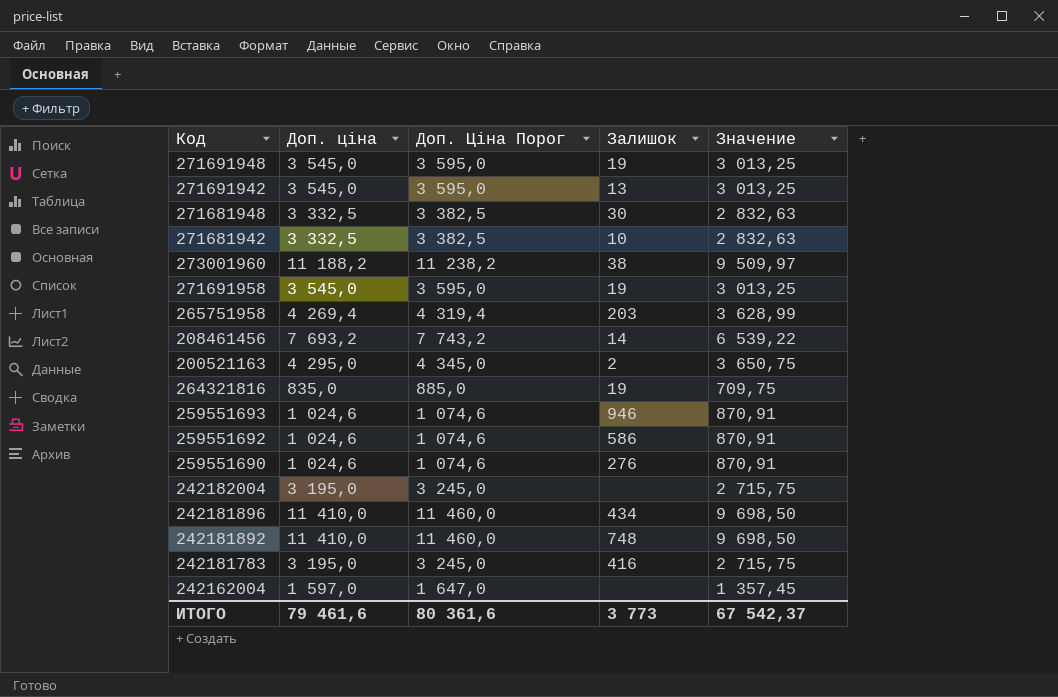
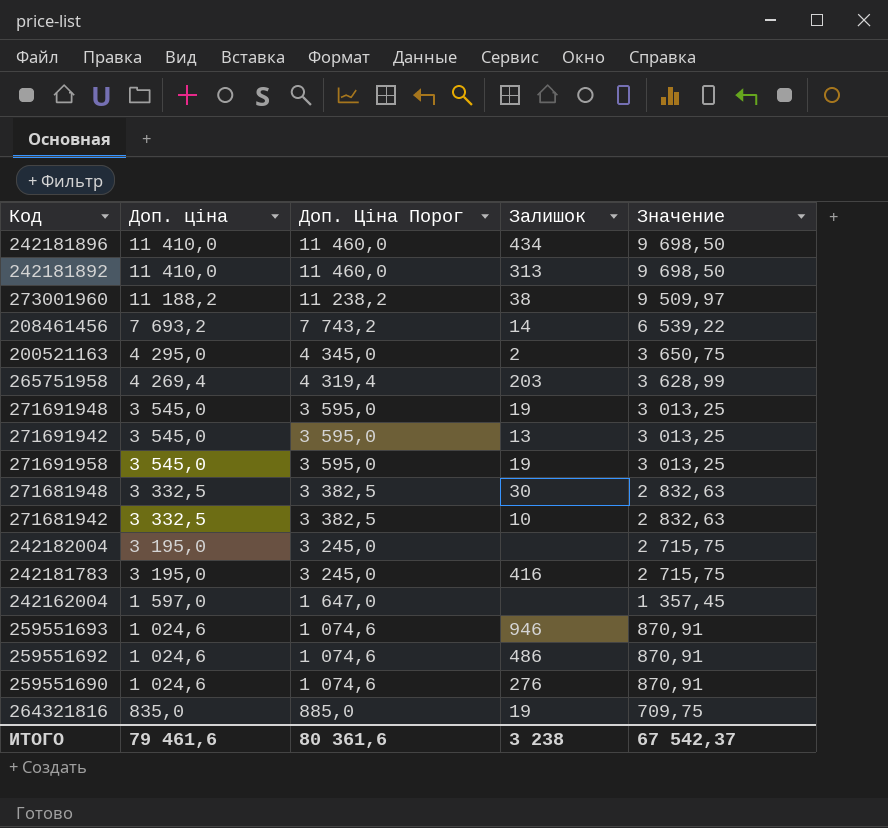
row order: none -> Доп. ціна descending
242181892 | Залишок: 748 -> 313
259551692 | Залишок: 586 -> 486
ИТОГО | Залишок: 3 773 -> 3 238

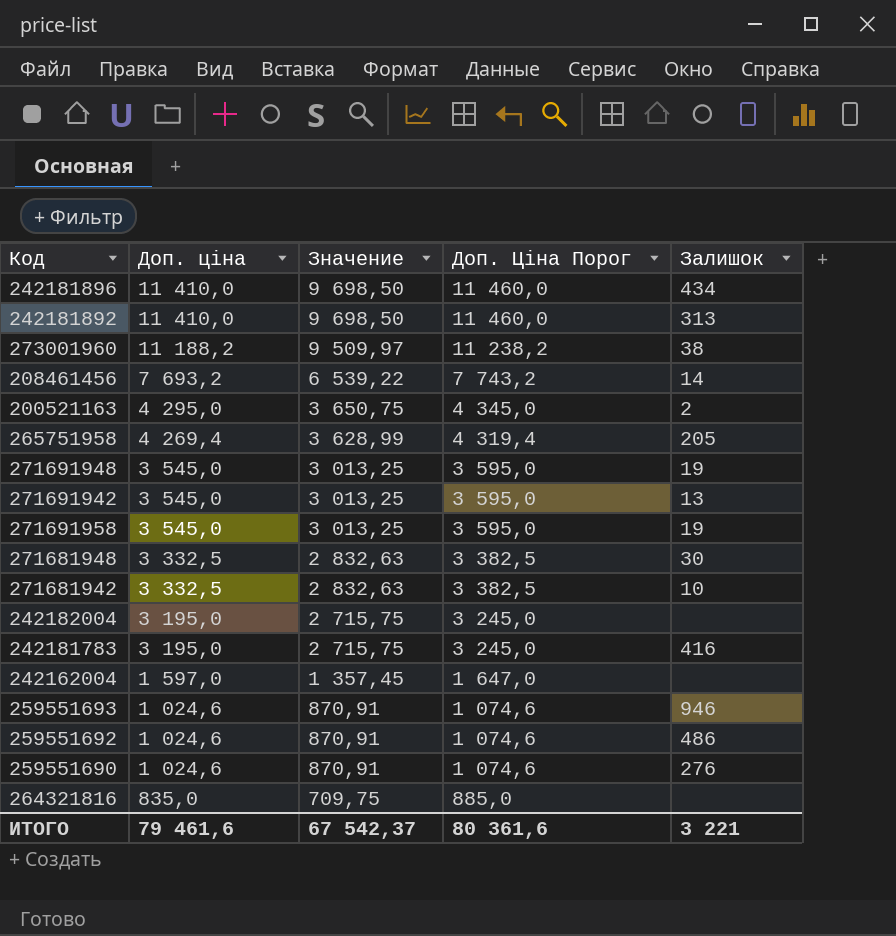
column Значение | position: 5 -> 3
265751958 | Залишок: 203 -> 205
264321816 | Залишок: 19 -> none
ИТОГО | Залишок: 3 238 -> 3 221

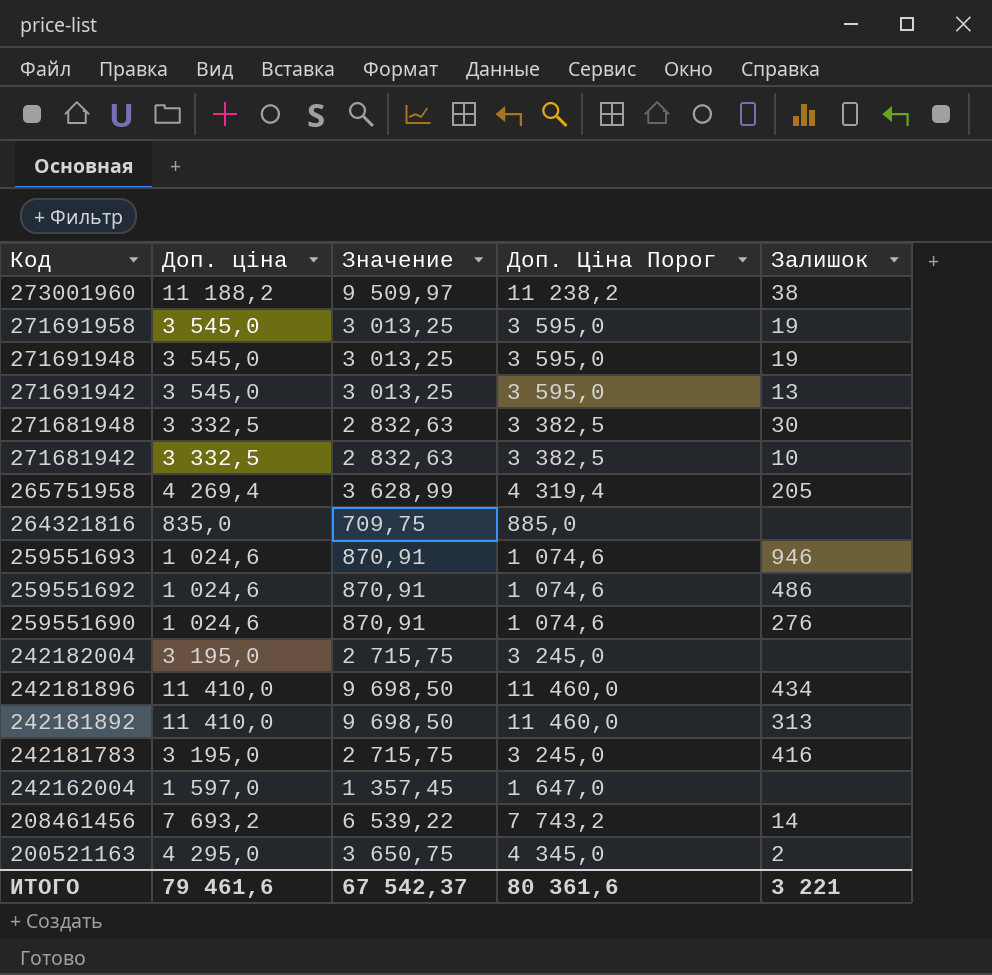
row order: Доп. ціна descending -> Код descending

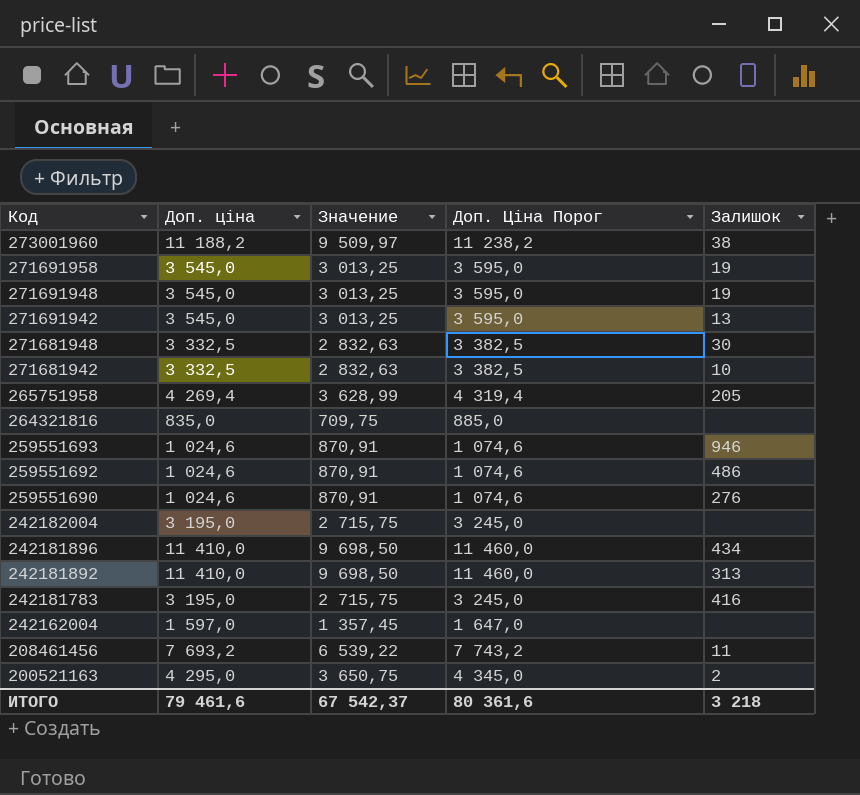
208461456 | Залишок: 14 -> 11
ИТОГО | Залишок: 3 221 -> 3 218

